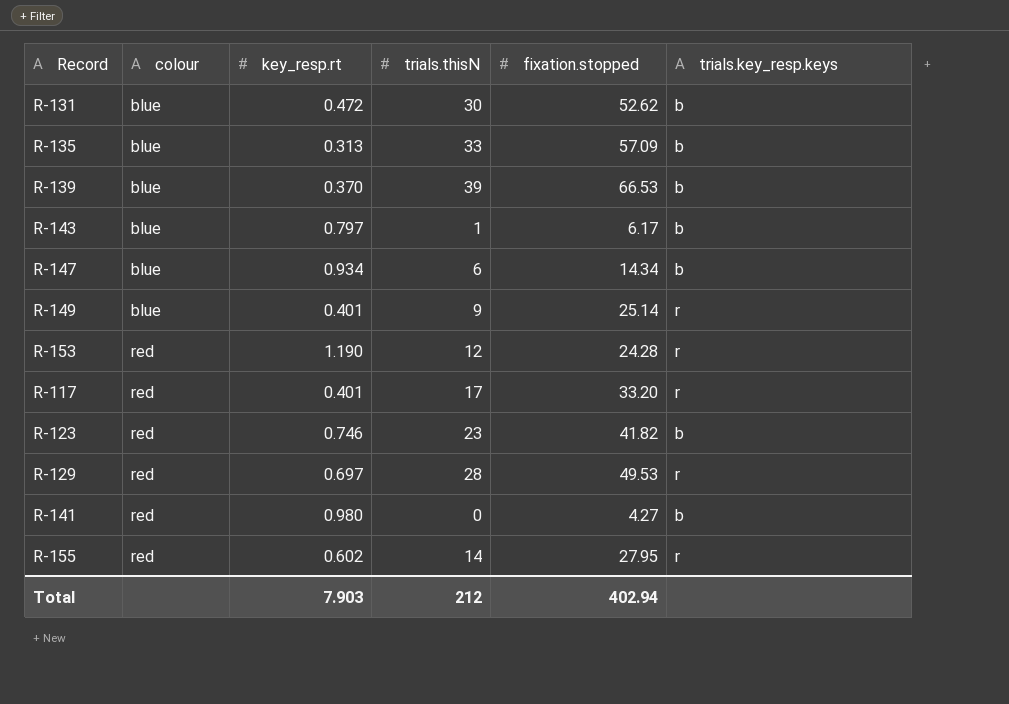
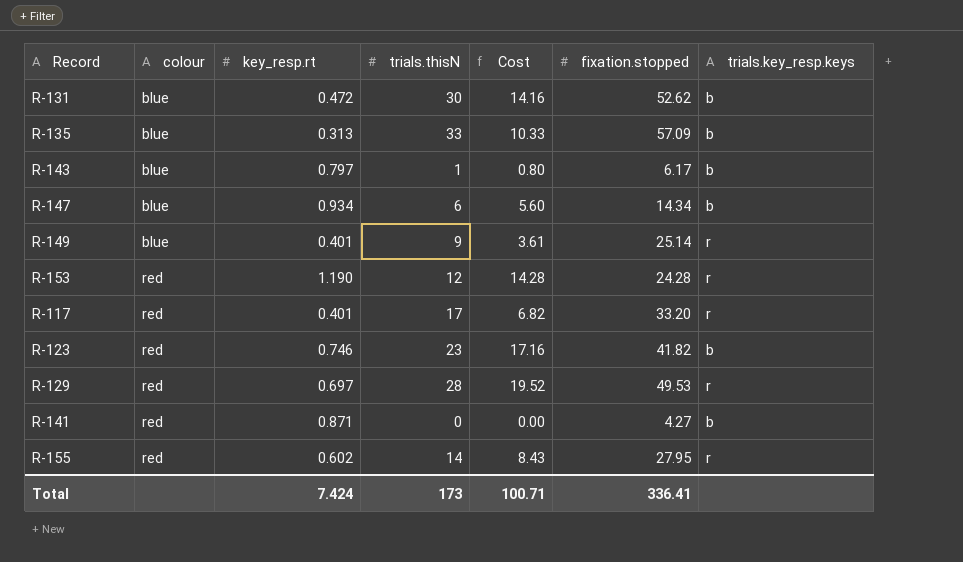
column Cost | formula: none -> [key_resp.rt] * [trials.thisN]
row R-139: blue | 0.370 | 39 | 66.53 | b -> none
R-141 | key_resp.rt: 0.980 -> 0.871
Total | key_resp.rt: 7.903 -> 7.424
Total | trials.thisN: 212 -> 173
Total | fixation.stopped: 402.94 -> 336.41

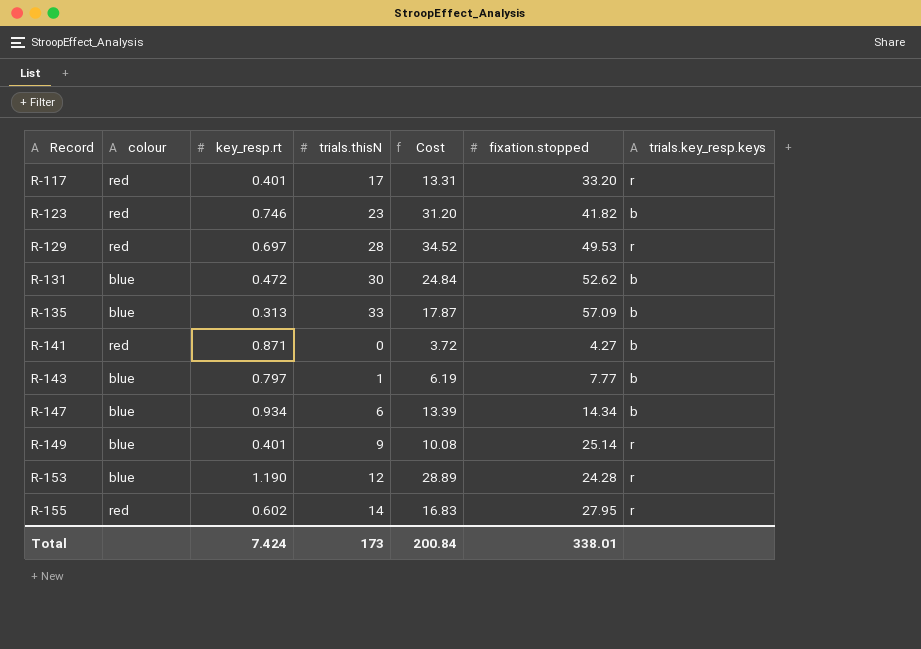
row order: colour ascending -> Record ascending
column Cost | formula: [key_resp.rt] * [trials.thisN] -> [key_resp.rt] * [fixation.stopped]
R-143 | fixation.stopped: 6.17 -> 7.77
R-153 | colour: red -> blue
Total | Cost: 100.71 -> 200.84
Total | fixation.stopped: 336.41 -> 338.01

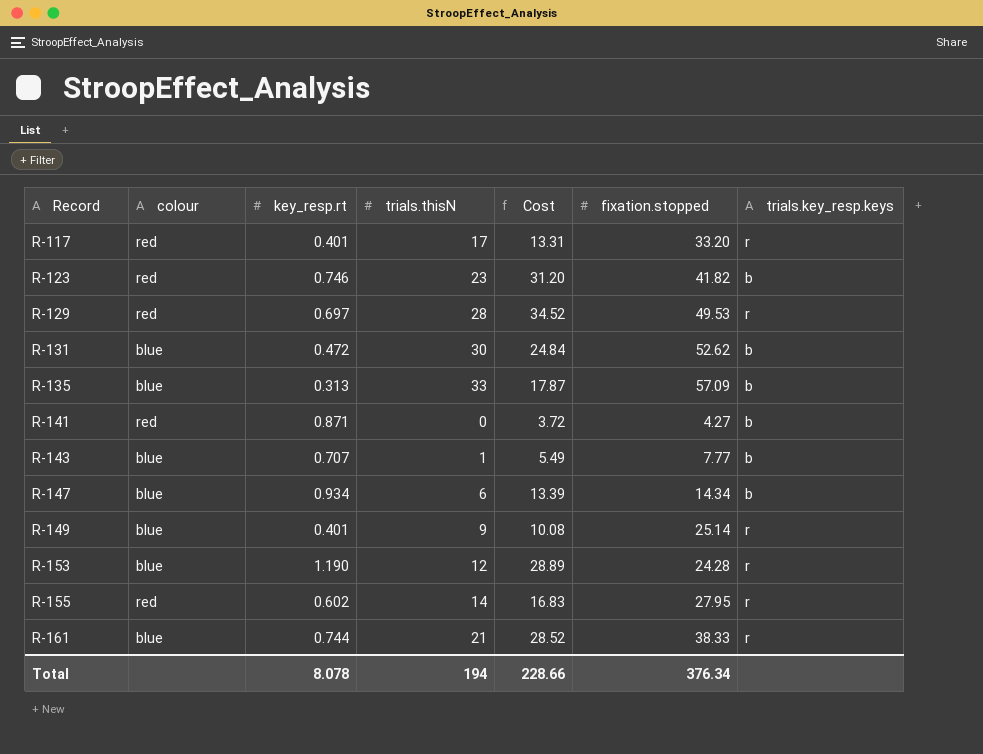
R-143 | key_resp.rt: 0.797 -> 0.707
R-143 | Cost: 6.19 -> 5.49
row R-161: none -> blue | 0.744 | 21 | 28.52 | 38.33 | r
Total | key_resp.rt: 7.424 -> 8.078
Total | trials.thisN: 173 -> 194
Total | Cost: 200.84 -> 228.66
Total | fixation.stopped: 338.01 -> 376.34

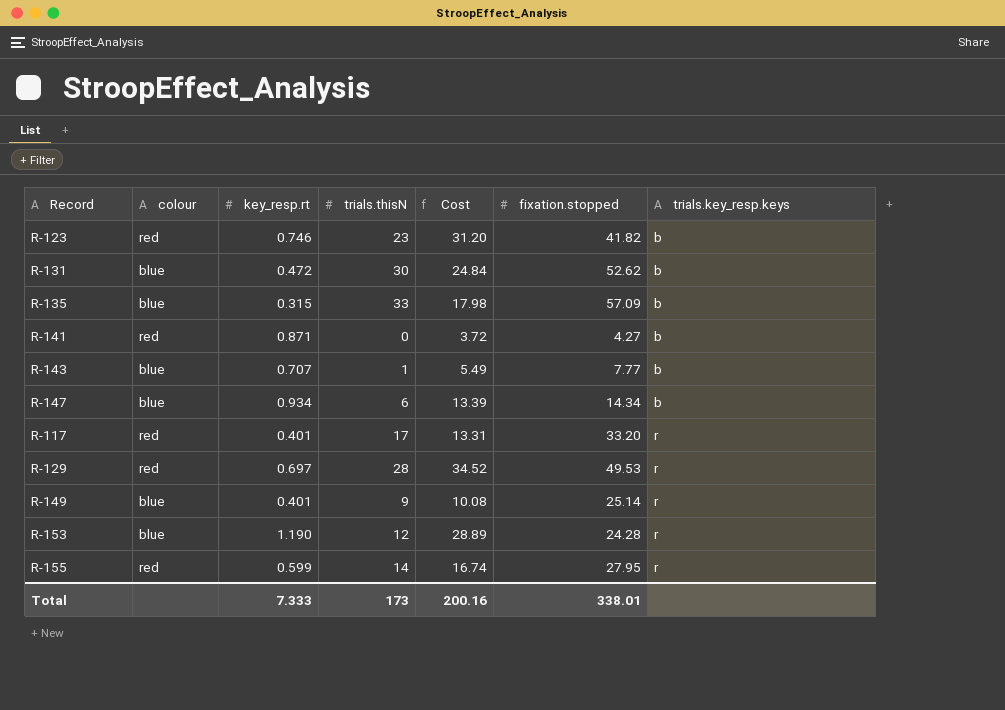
row order: Record ascending -> trials.key_resp.keys ascending
row R-161: blue | 0.744 | 21 | 28.52 | 38.33 | r -> none
R-135 | key_resp.rt: 0.313 -> 0.315
R-135 | Cost: 17.87 -> 17.98
R-155 | key_resp.rt: 0.602 -> 0.599
R-155 | Cost: 16.83 -> 16.74
Total | key_resp.rt: 8.078 -> 7.333
Total | trials.thisN: 194 -> 173
Total | Cost: 228.66 -> 200.16
Total | fixation.stopped: 376.34 -> 338.01

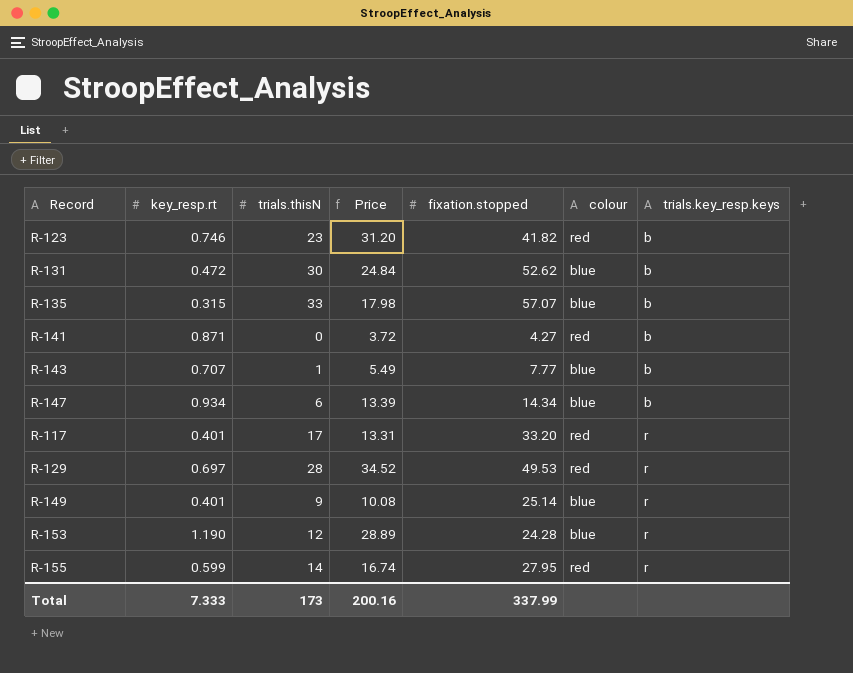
column name: Cost -> Price
column colour | position: 2 -> 6
R-135 | fixation.stopped: 57.09 -> 57.07
Total | fixation.stopped: 338.01 -> 337.99

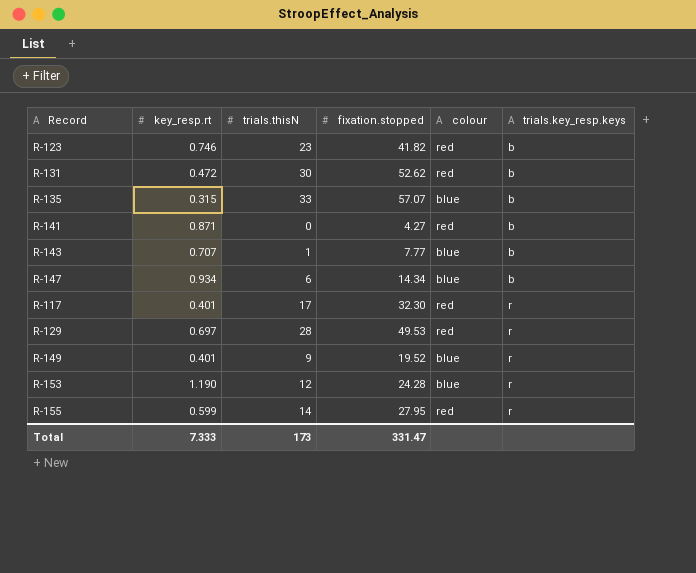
column Price | formula: [key_resp.rt] * [fixation.stopped] -> none
R-131 | colour: blue -> red
R-117 | fixation.stopped: 33.20 -> 32.30
R-149 | fixation.stopped: 25.14 -> 19.52
Total | fixation.stopped: 337.99 -> 331.47

